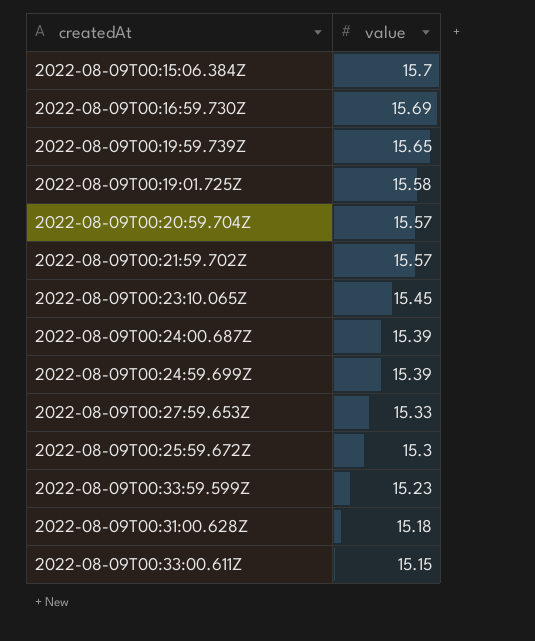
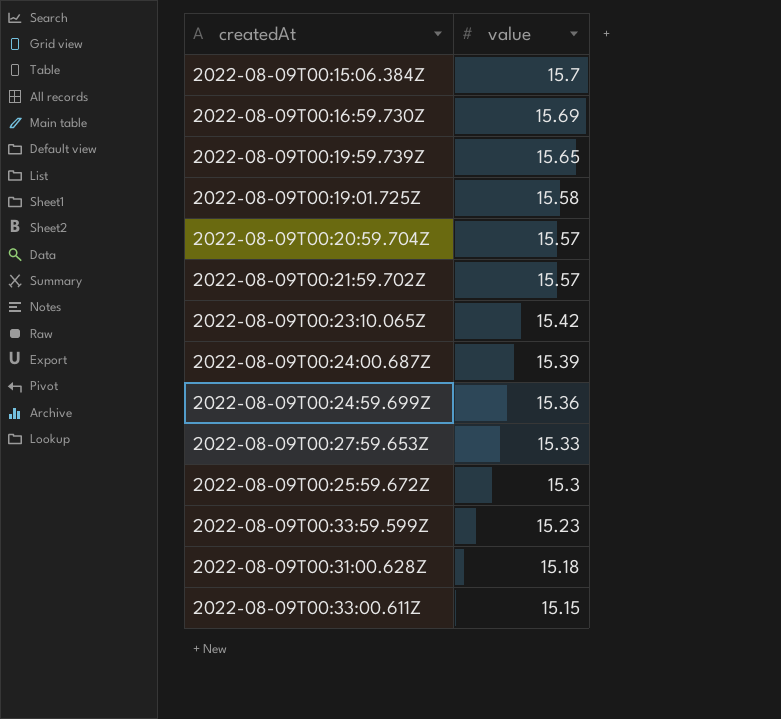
2022-08-09T00:23:10.065Z | value: 15.45 -> 15.42
2022-08-09T00:24:59.699Z | value: 15.39 -> 15.36

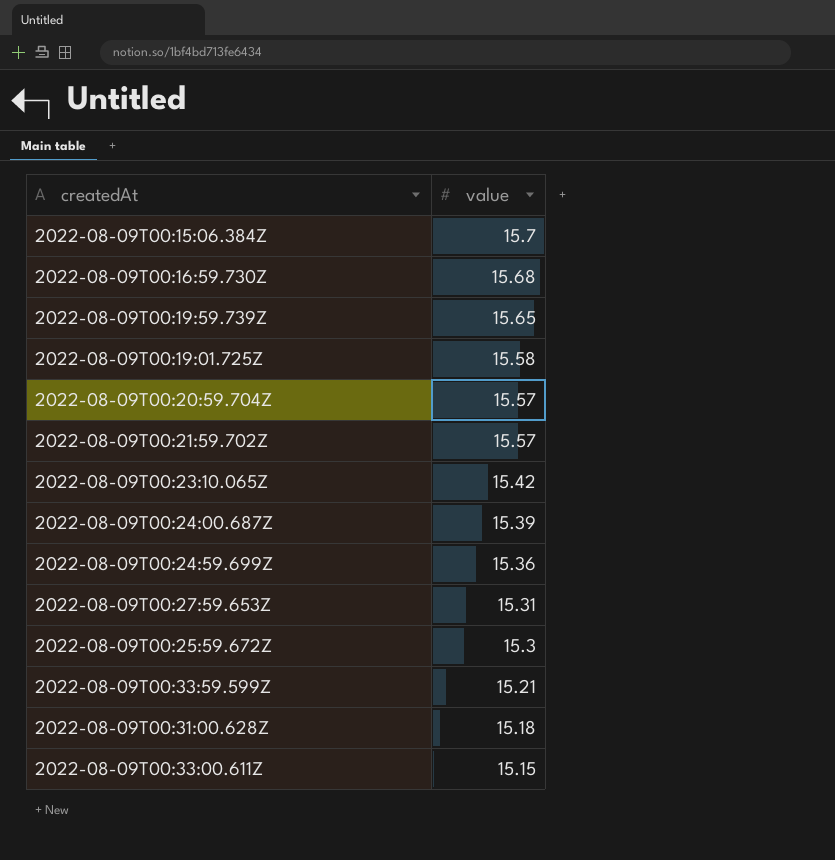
2022-08-09T00:16:59.730Z | value: 15.69 -> 15.68
2022-08-09T00:27:59.653Z | value: 15.33 -> 15.31
2022-08-09T00:33:59.599Z | value: 15.23 -> 15.21

